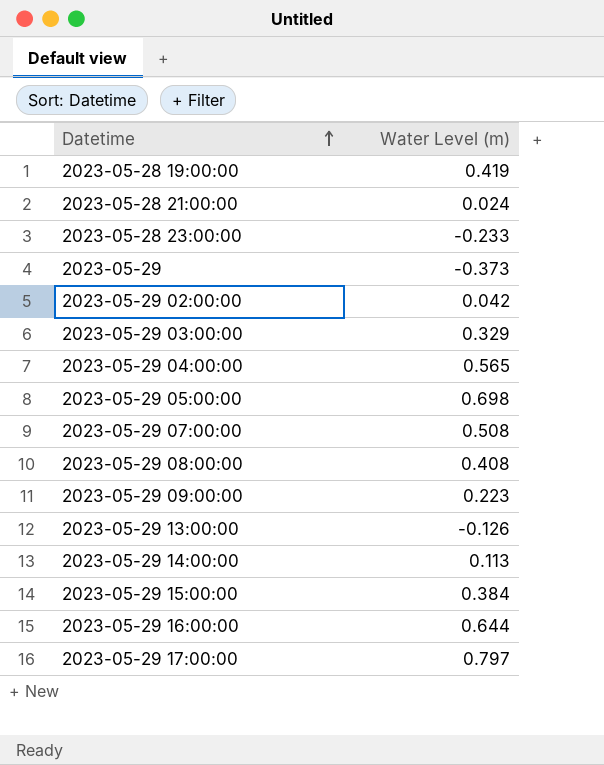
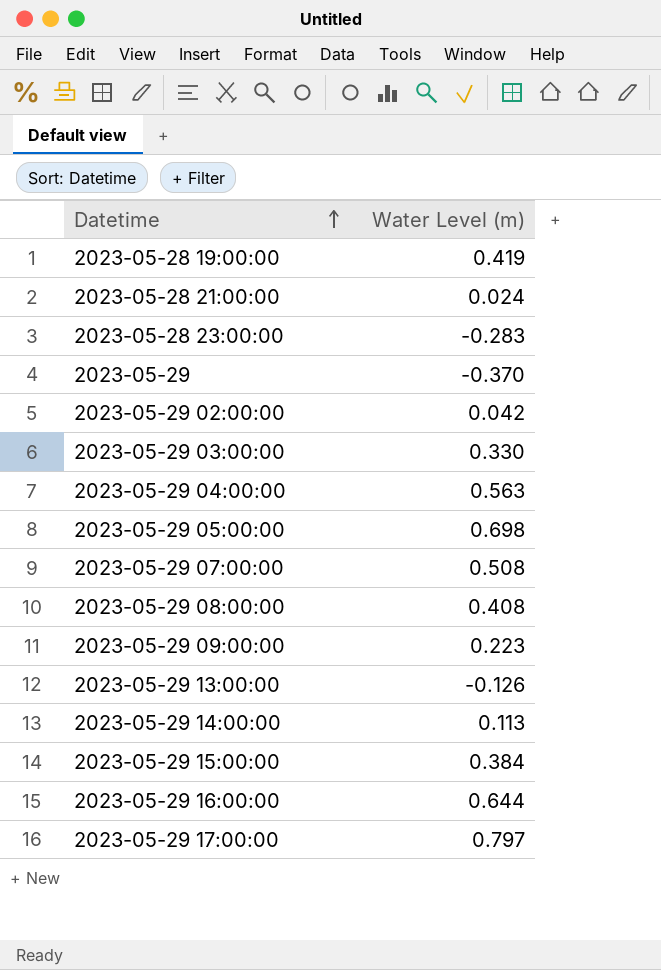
2023-05-28 23:00:00 | Water Level (m): -0.233 -> -0.283
2023-05-29 | Water Level (m): -0.373 -> -0.370
2023-05-29 03:00:00 | Water Level (m): 0.329 -> 0.330
2023-05-29 04:00:00 | Water Level (m): 0.565 -> 0.563

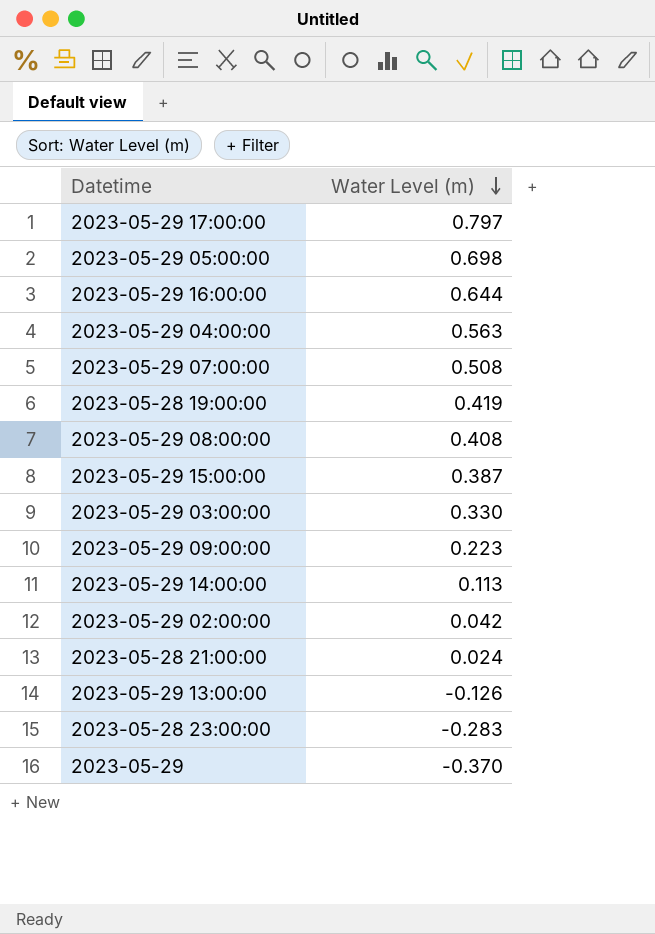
row order: Datetime ascending -> Water Level (m) descending
2023-05-29 15:00:00 | Water Level (m): 0.384 -> 0.387

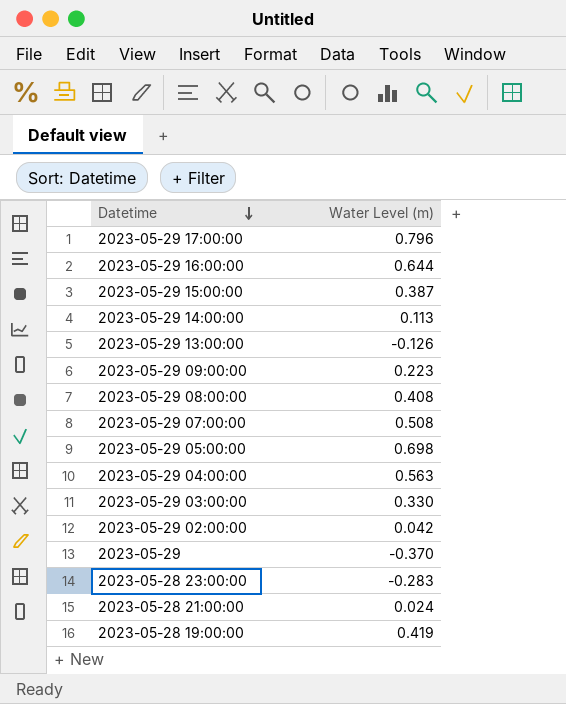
row order: Water Level (m) descending -> Datetime descending
2023-05-29 17:00:00 | Water Level (m): 0.797 -> 0.796

